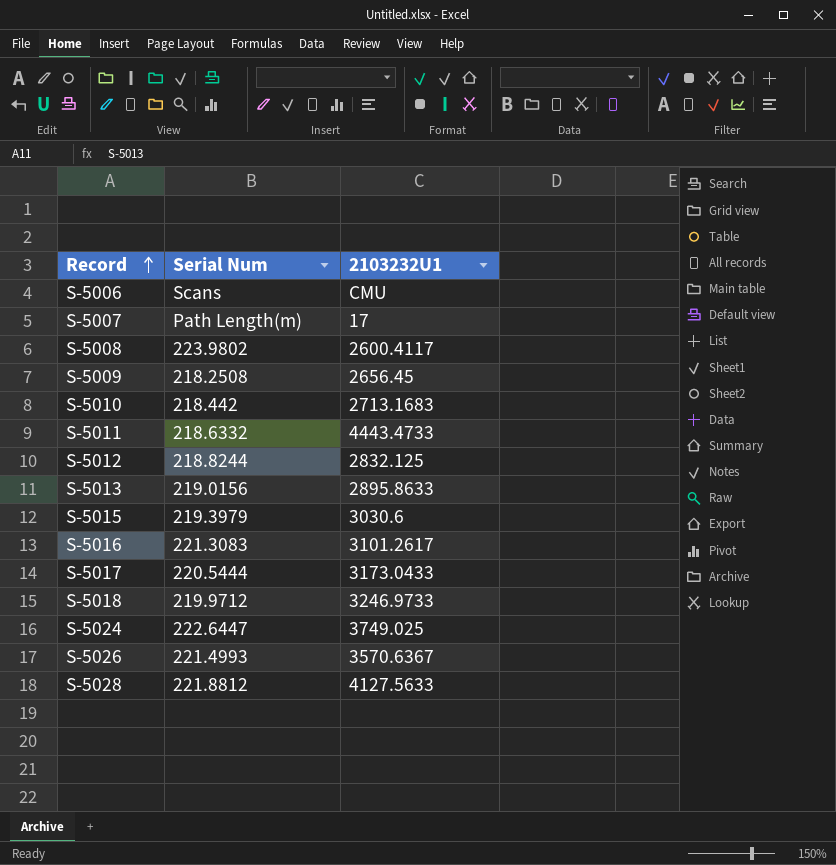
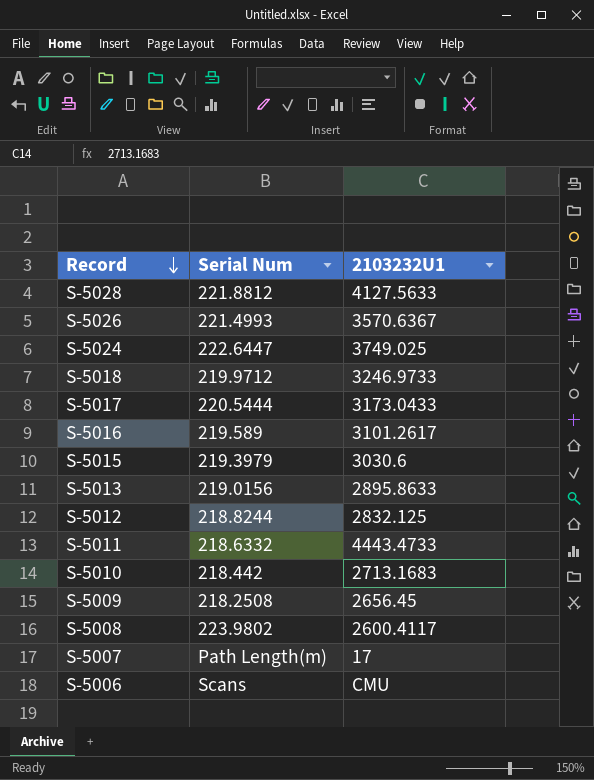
row order: Record ascending -> Record descending
S-5016 | Serial Num: 221.3083 -> 219.589

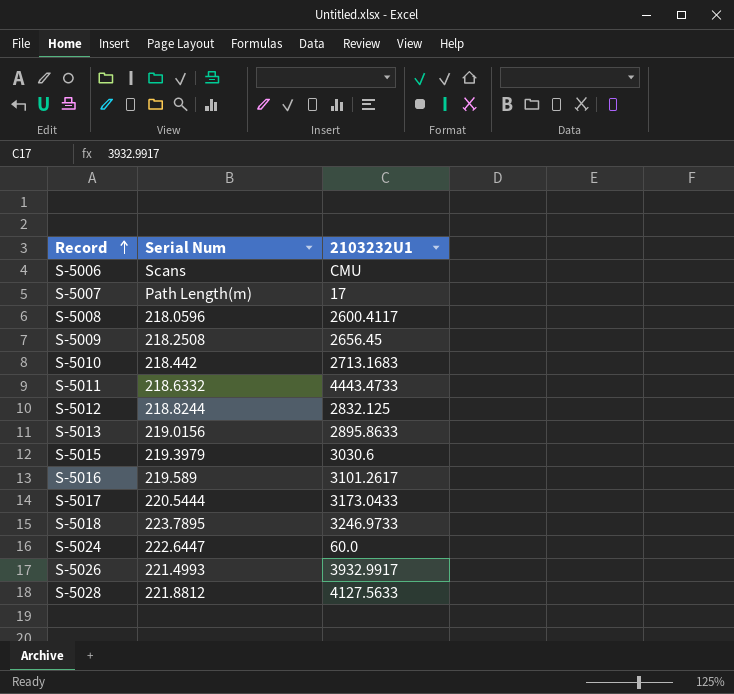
row order: Record descending -> Record ascending
S-5008 | Serial Num: 223.9802 -> 218.0596
S-5018 | Serial Num: 219.9712 -> 223.7895
S-5024 | 2103232U1: 3749.025 -> 60.0
S-5026 | 2103232U1: 3570.6367 -> 3932.9917

